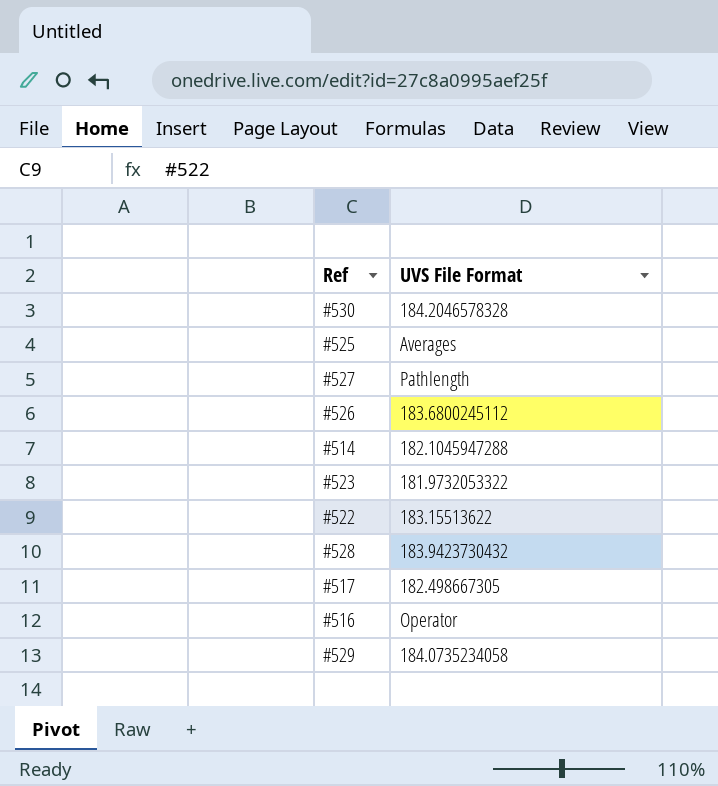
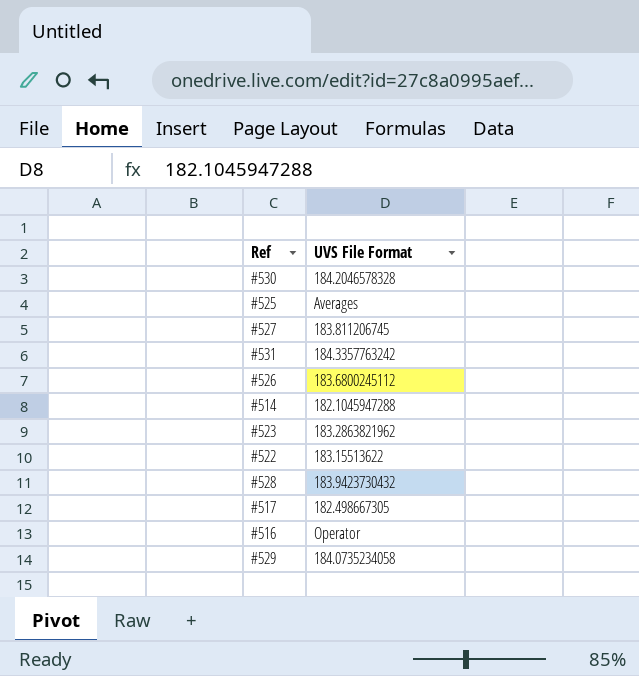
#527 | UVS File Format: Pathlength -> 183.811206745
row #531: none -> 184.3357763242
#523 | UVS File Format: 181.9732053322 -> 183.2863821962

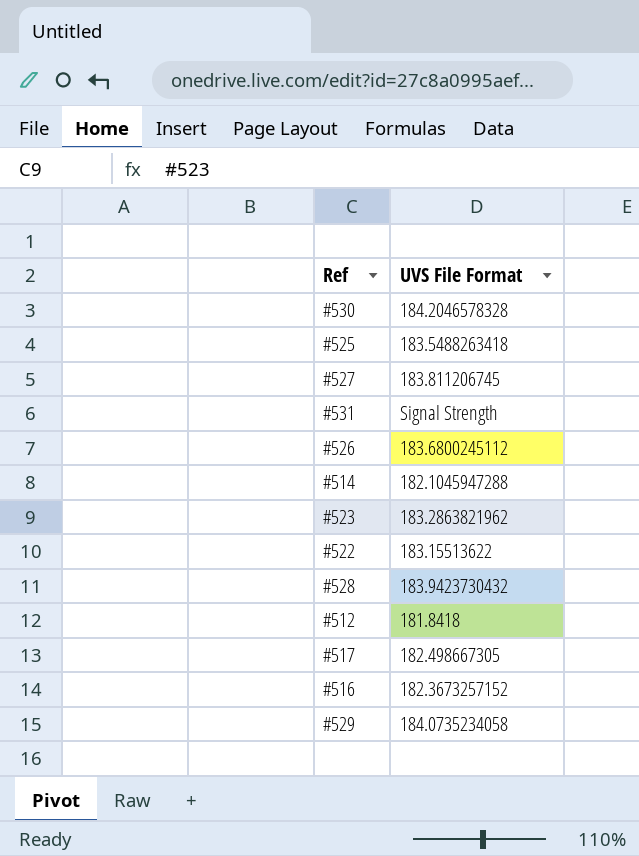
#525 | UVS File Format: Averages -> 183.5488263418
#531 | UVS File Format: 184.3357763242 -> Signal Strength
row #512: none -> 181.8418
#516 | UVS File Format: Operator -> 182.3673257152

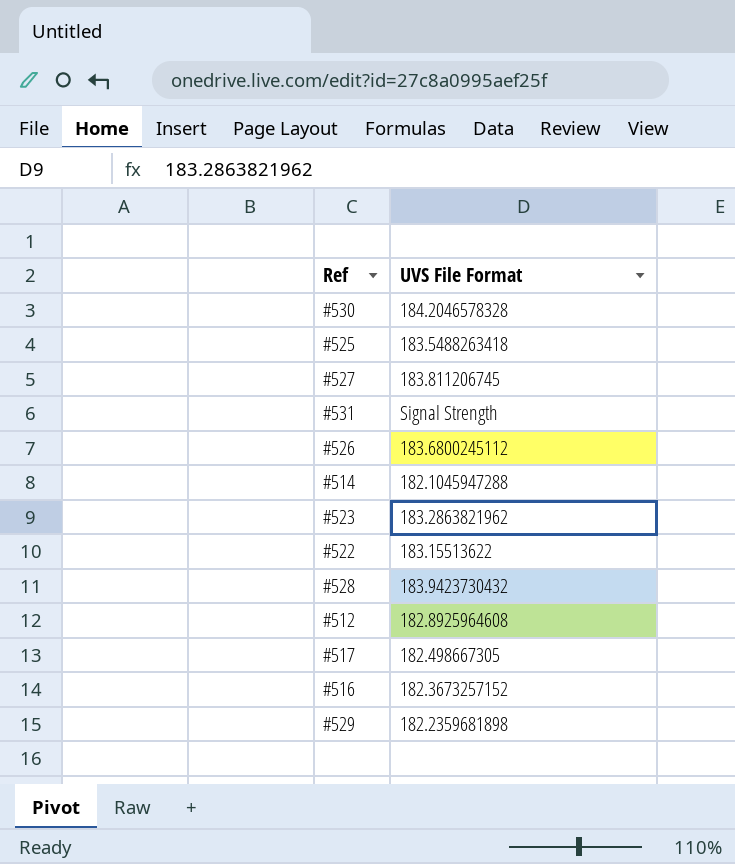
#512 | UVS File Format: 181.8418 -> 182.8925964608
#529 | UVS File Format: 184.0735234058 -> 182.2359681898

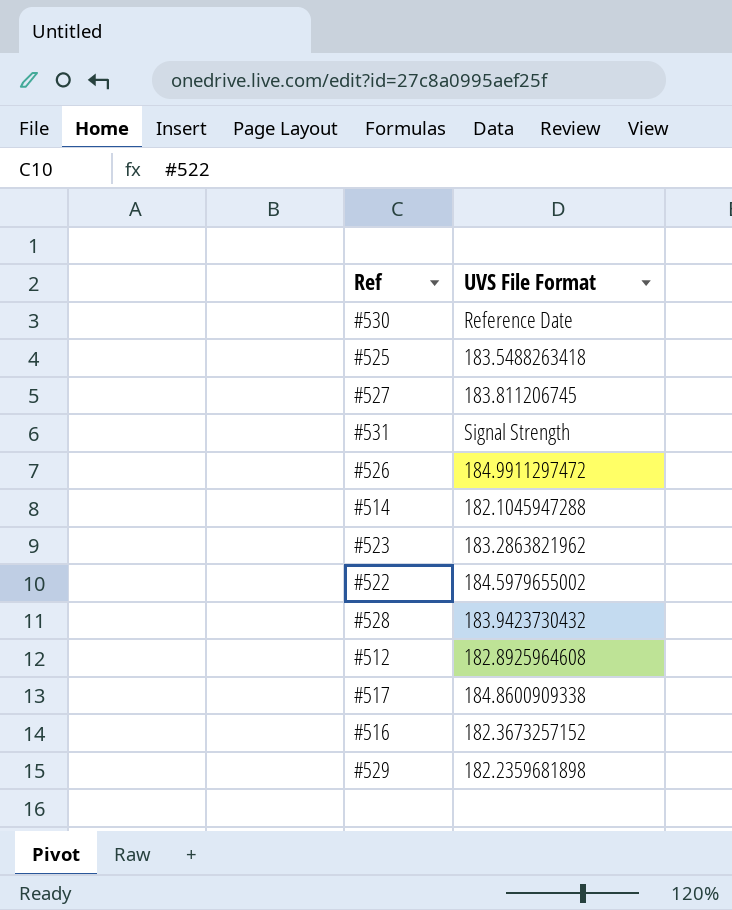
#530 | UVS File Format: 184.2046578328 -> Reference Date
#526 | UVS File Format: 183.6800245112 -> 184.9911297472
#522 | UVS File Format: 183.15513622 -> 184.5979655002
#517 | UVS File Format: 182.498667305 -> 184.8600909338

